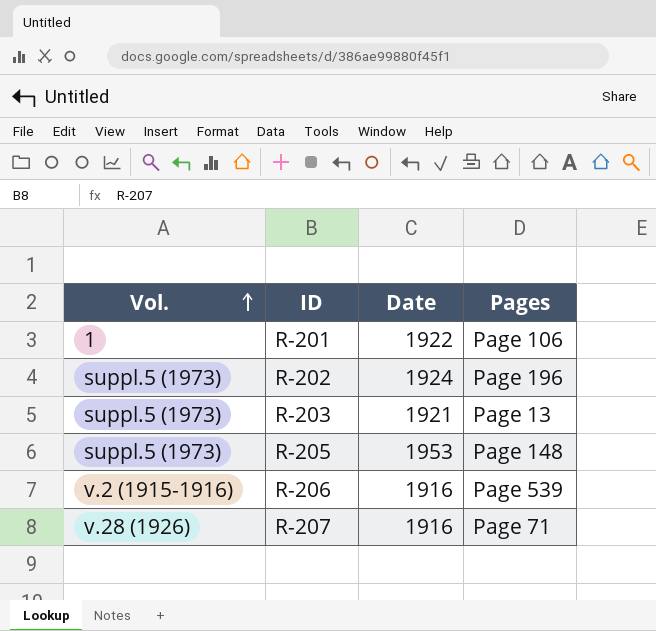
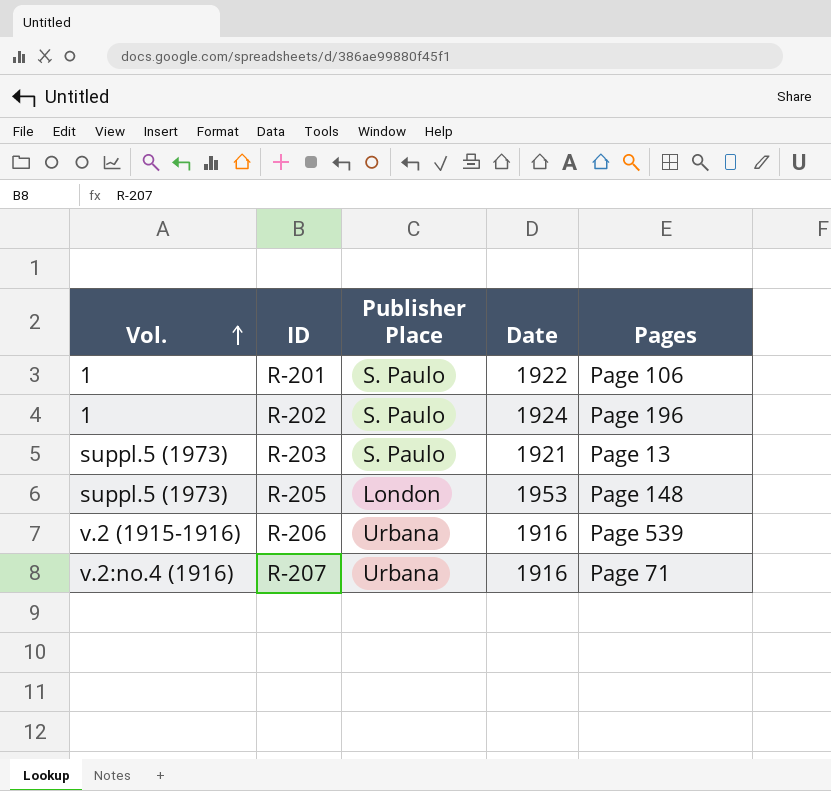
column Publisher Place | position: none -> 3
R-202 | Vol.: suppl.5 (1973) -> 1
R-207 | Vol.: v.28 (1926) -> v.2:no.4 (1916)

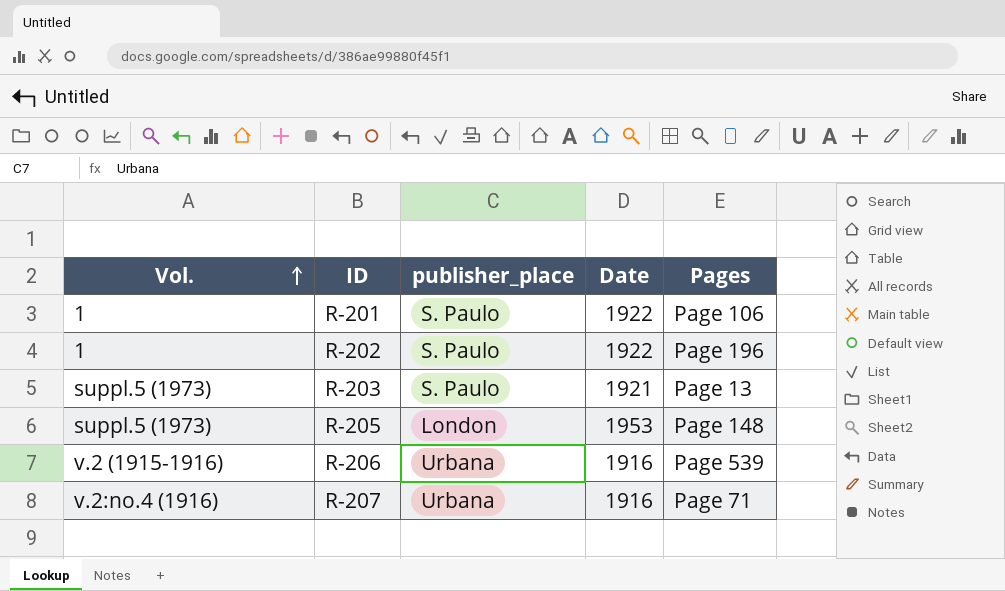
column name: Publisher Place -> publisher_place
R-202 | Date: 1924 -> 1922

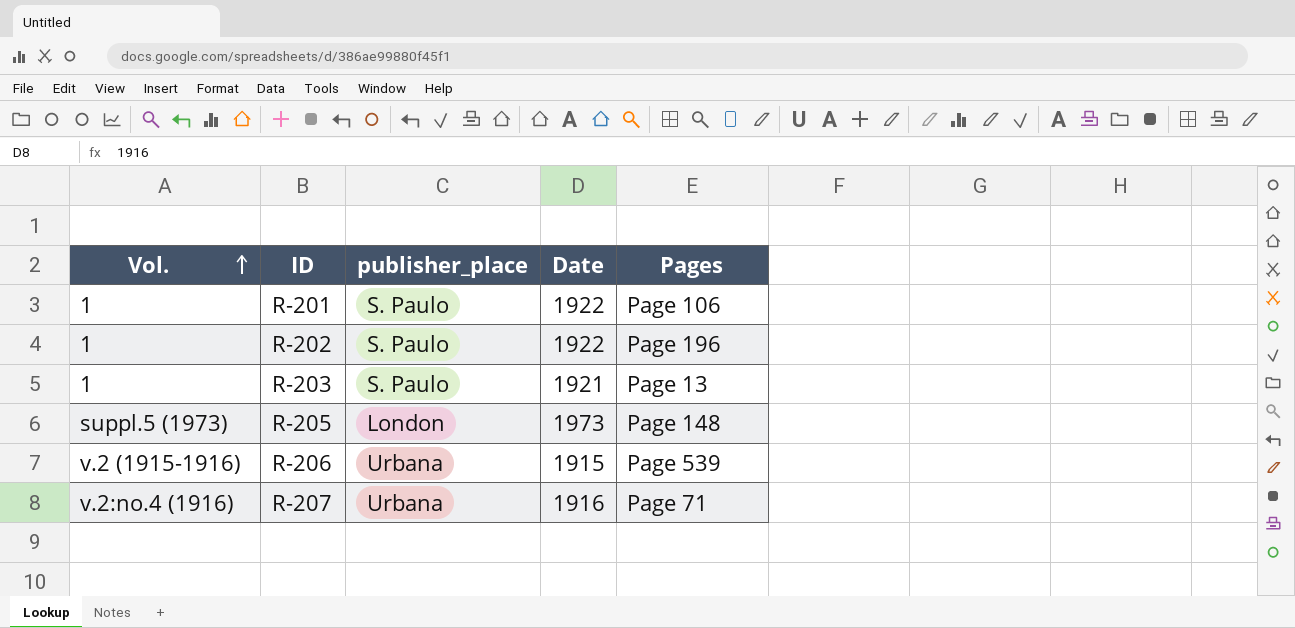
R-203 | Vol.: suppl.5 (1973) -> 1
R-205 | Date: 1953 -> 1973
R-206 | Date: 1916 -> 1915

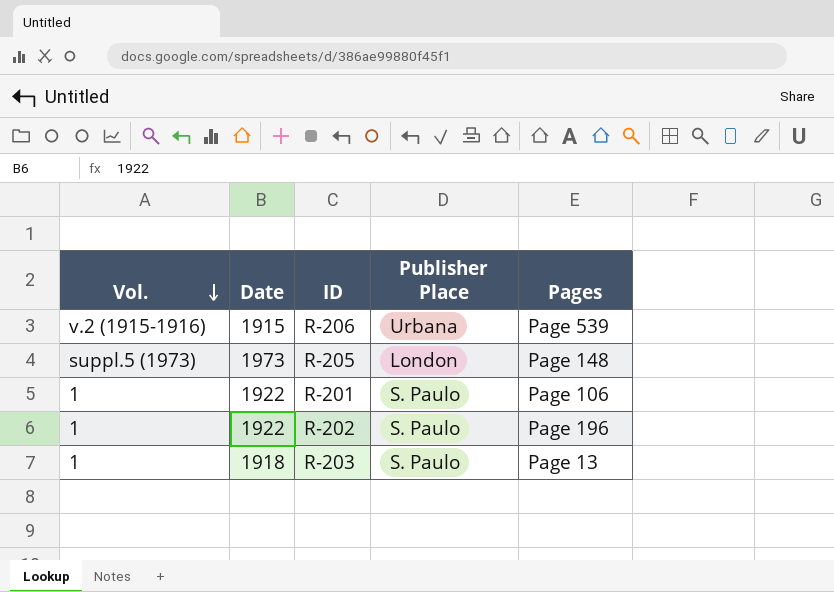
row order: Vol. ascending -> Vol. descending
column Date | position: 4 -> 2
column name: publisher_place -> Publisher Place
row R-207: v.2:no.4 (1916) | Urbana | 1916 | Page 71 -> none
R-203 | Date: 1921 -> 1918

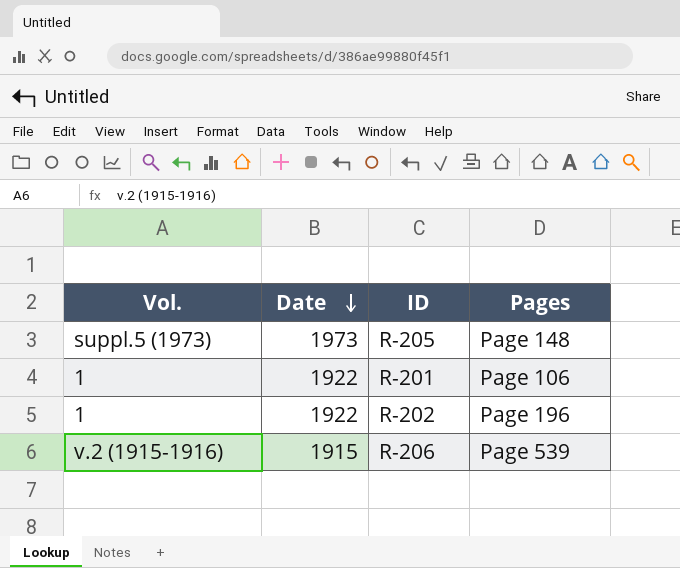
row order: Vol. descending -> Date descending
column Publisher Place | position: 4 -> none
row R-203: 1 | 1918 | S. Paulo | Page 13 -> none

